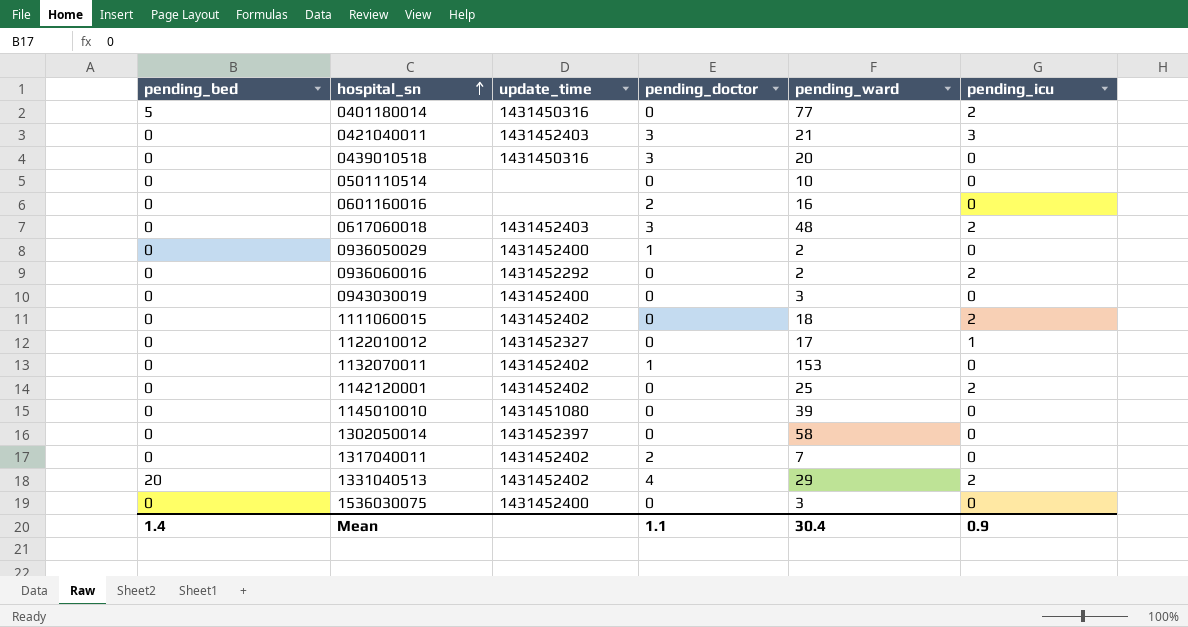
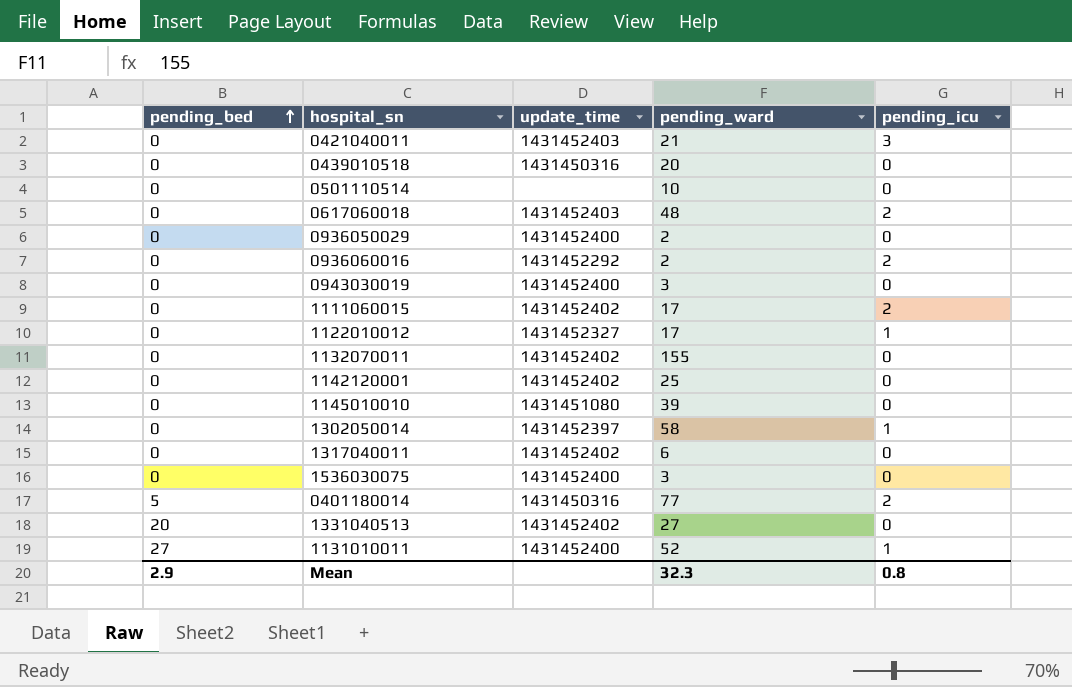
row order: hospital_sn ascending -> pending_bed ascending
column pending_doctor | position: 4 -> none
row 0601160016: 0 | none | 2 | 16 | 0 -> none
1111060015 | pending_ward: 18 -> 17
1132070011 | pending_ward: 153 -> 155
1142120001 | pending_icu: 2 -> 0
1302050014 | pending_icu: 0 -> 1
1317040011 | pending_ward: 7 -> 6
1331040513 | pending_ward: 29 -> 27
1331040513 | pending_icu: 2 -> 0
row 1131010011: none -> 27 | 1431452400 | 52 | 1
Mean | pending_bed: 1.4 -> 2.9
Mean | pending_ward: 30.4 -> 32.3
Mean | pending_icu: 0.9 -> 0.8

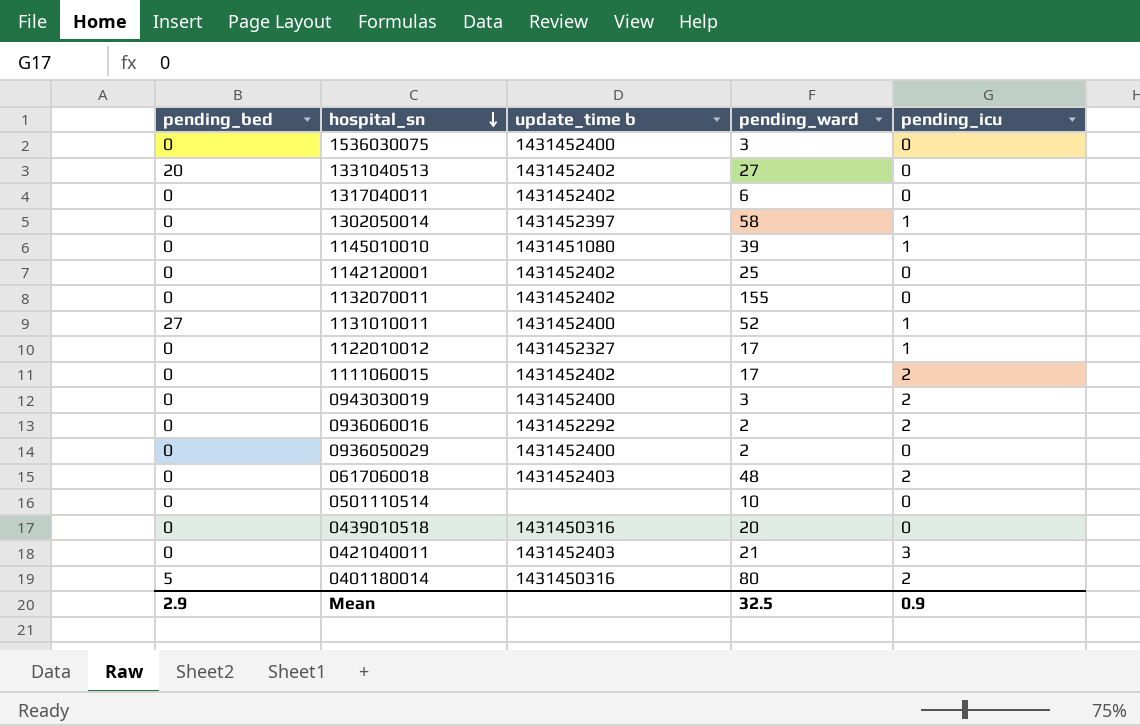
row order: pending_bed ascending -> hospital_sn descending
column name: update_time -> update_time b
1145010010 | pending_icu: 0 -> 1
0943030019 | pending_icu: 0 -> 2
0401180014 | pending_ward: 77 -> 80
Mean | pending_ward: 32.3 -> 32.5
Mean | pending_icu: 0.8 -> 0.9

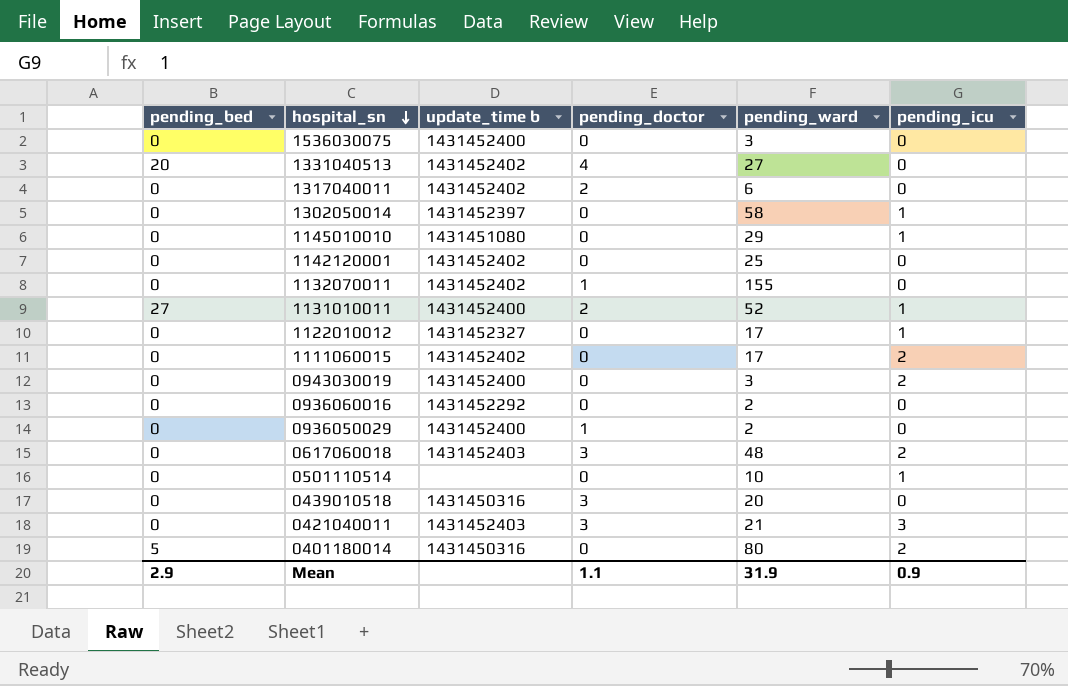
column pending_doctor | position: none -> 4
1145010010 | pending_ward: 39 -> 29
0936060016 | pending_icu: 2 -> 0
0501110514 | pending_icu: 0 -> 1
Mean | pending_ward: 32.5 -> 31.9

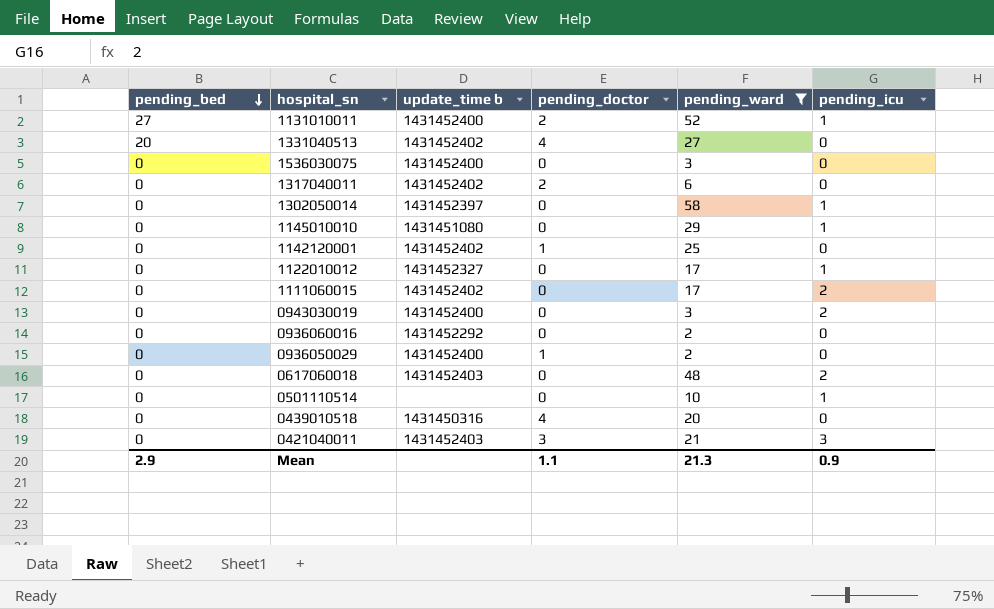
filter: none -> pending_ward <= 58
row order: hospital_sn descending -> pending_bed descending
1142120001 | pending_doctor: 0 -> 1
0617060018 | pending_doctor: 3 -> 0
0439010518 | pending_doctor: 3 -> 4
Mean | pending_ward: 31.9 -> 21.3

